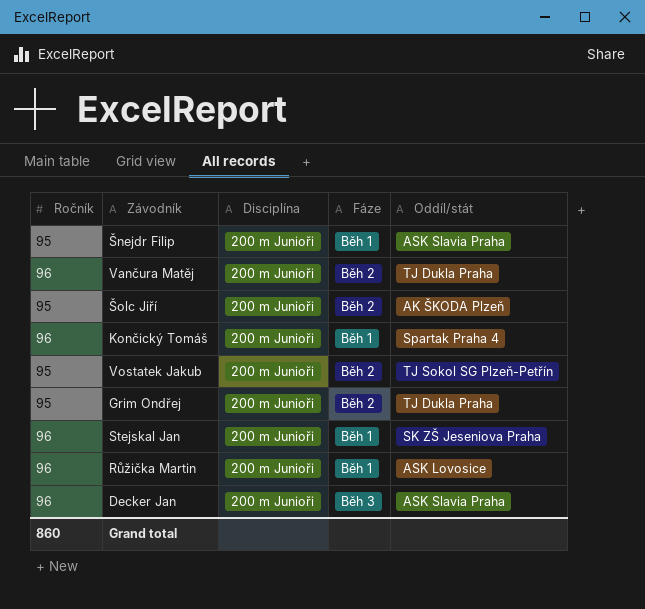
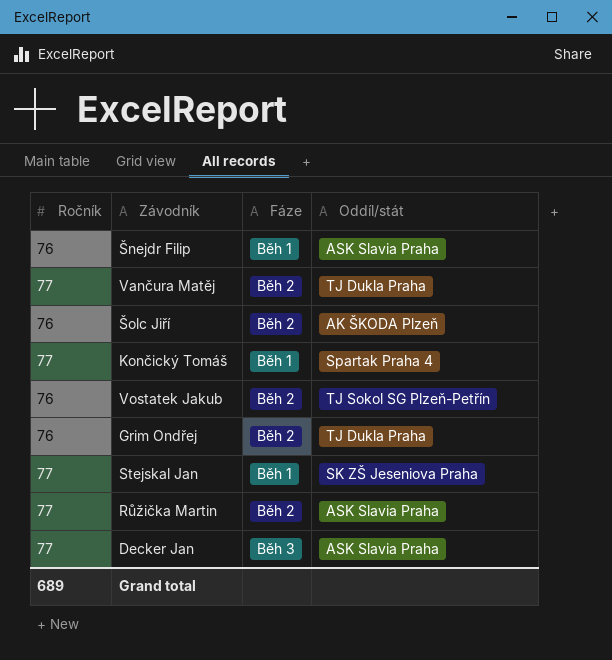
column Disciplína | position: 3 -> none
Šnejdr Filip | Ročník: 95 -> 76
Vančura Matěj | Ročník: 96 -> 77
Šolc Jiří | Ročník: 95 -> 76
Končický Tomáš | Ročník: 96 -> 77
Vostatek Jakub | Ročník: 95 -> 76
Grim Ondřej | Ročník: 95 -> 76
Stejskal Jan | Ročník: 96 -> 77
Růžička Martin | Ročník: 96 -> 77
Růžička Martin | Fáze: Běh 1 -> Běh 2
Růžička Martin | Oddíl/stát: ASK Lovosice -> ASK Slavia Praha
Decker Jan | Ročník: 96 -> 77
Grand total | Ročník: 860 -> 689

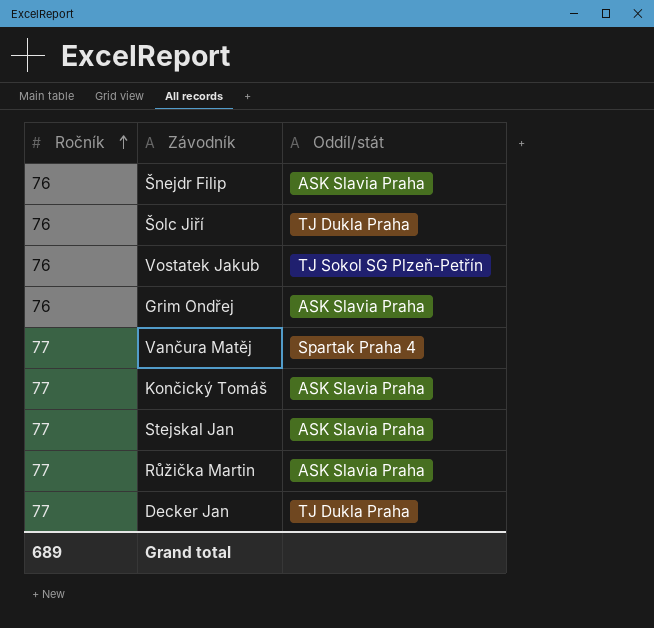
row order: none -> Ročník ascending
column Fáze | position: 3 -> none
Šolc Jiří | Oddíl/stát: AK ŠKODA Plzeň -> TJ Dukla Praha
Grim Ondřej | Oddíl/stát: TJ Dukla Praha -> ASK Slavia Praha
Vančura Matěj | Oddíl/stát: TJ Dukla Praha -> Spartak Praha 4
Končický Tomáš | Oddíl/stát: Spartak Praha 4 -> ASK Slavia Praha
Stejskal Jan | Oddíl/stát: SK ZŠ Jeseniova Praha -> ASK Slavia Praha
Decker Jan | Oddíl/stát: ASK Slavia Praha -> TJ Dukla Praha

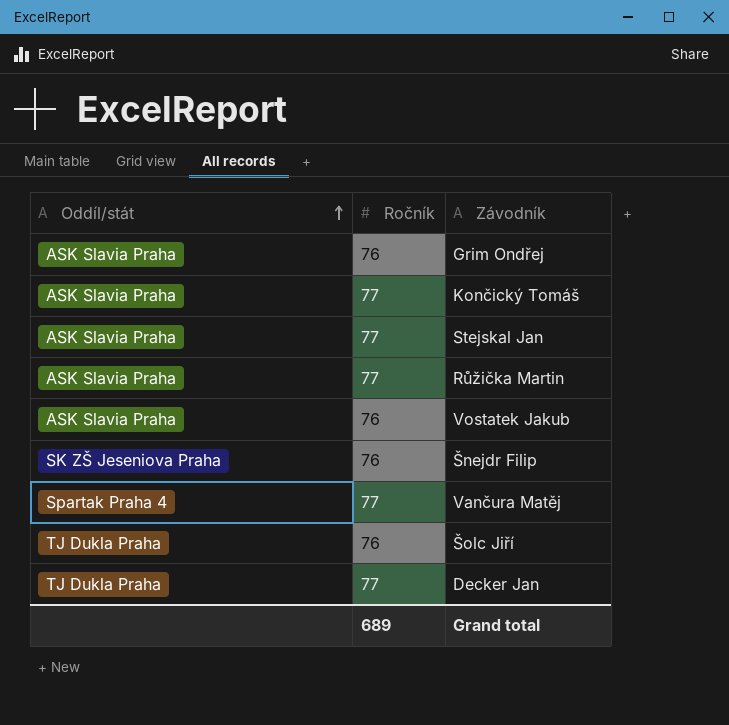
row order: Ročník ascending -> Oddíl/stát ascending
column Oddíl/stát | position: 3 -> 1
Vostatek Jakub | Oddíl/stát: TJ Sokol SG Plzeň-Petřín -> ASK Slavia Praha
Šnejdr Filip | Oddíl/stát: ASK Slavia Praha -> SK ZŠ Jeseniova Praha

